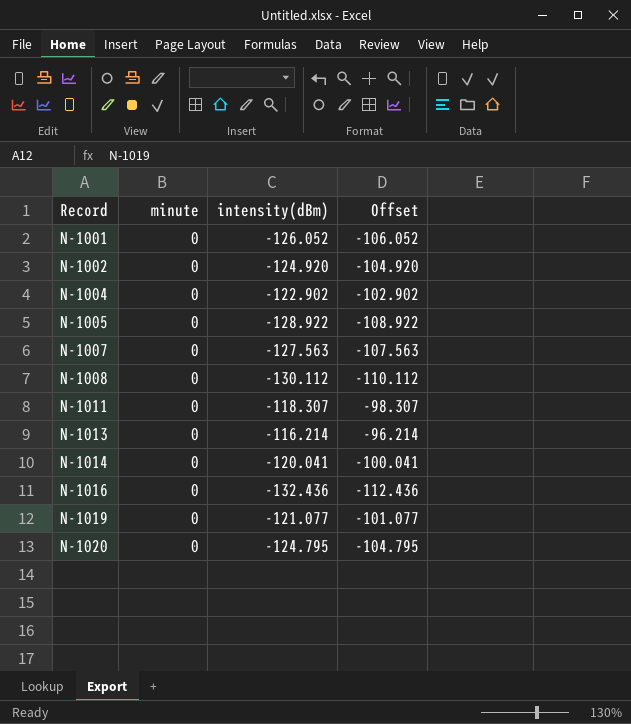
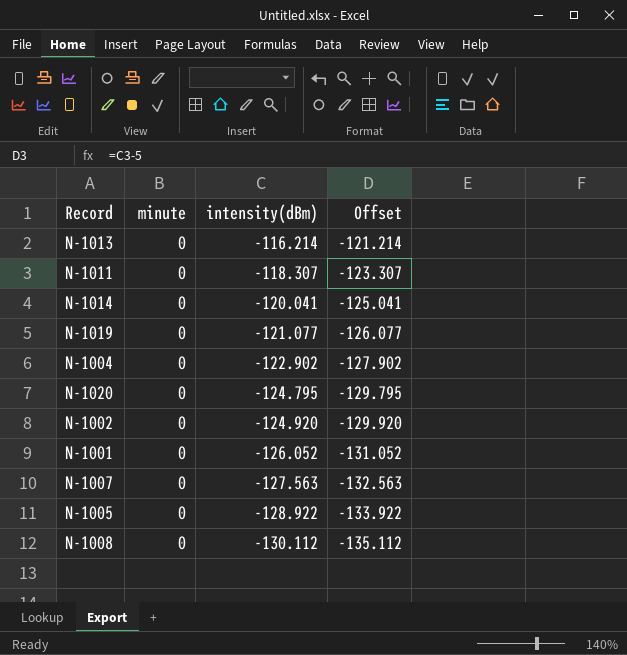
row order: Record ascending -> intensity(dBm) descending
column Offset | formula: [intensity(dBm)] + 20 -> [intensity(dBm)] - 5
row N-1016: 0 | -132.436 | -112.436 -> none

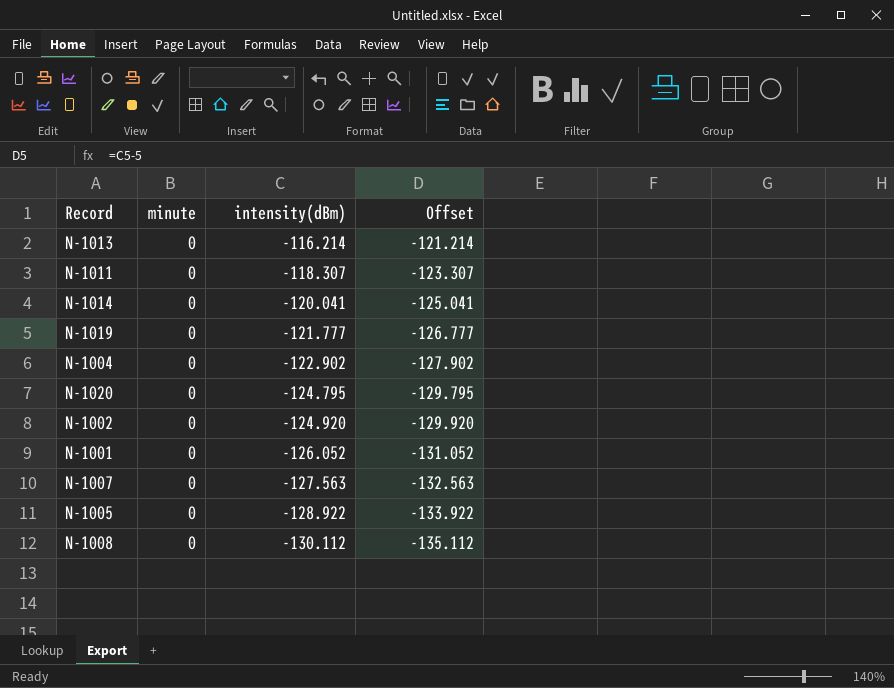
N-1019 | intensity(dBm): -121.077 -> -121.777
N-1019 | Offset: -126.077 -> -126.777

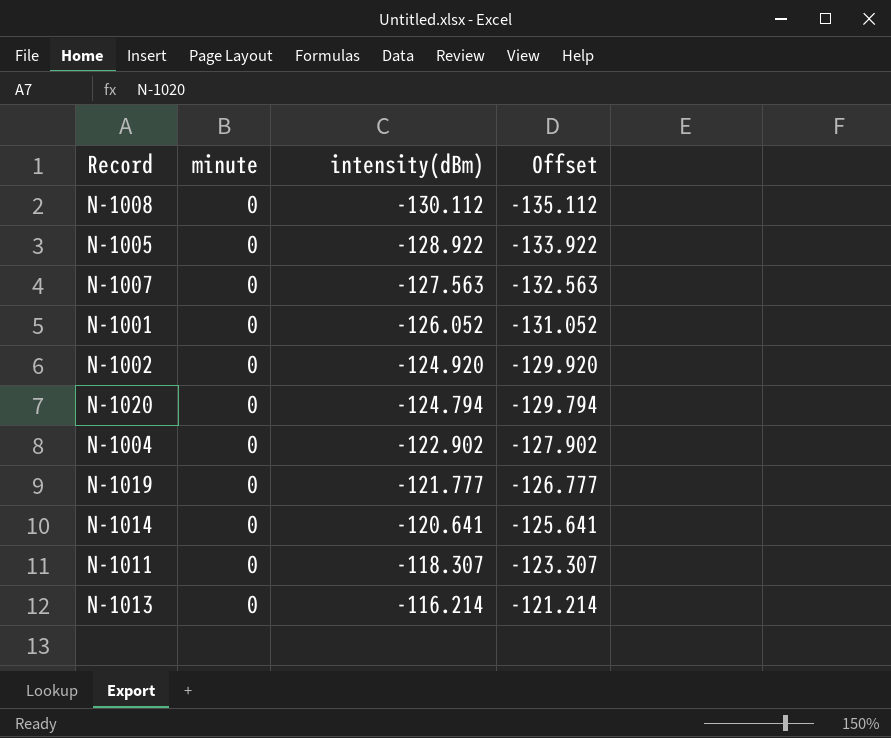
row order: intensity(dBm) descending -> intensity(dBm) ascending
N-1020 | intensity(dBm): -124.795 -> -124.794
N-1020 | Offset: -129.795 -> -129.794
N-1014 | intensity(dBm): -120.041 -> -120.641
N-1014 | Offset: -125.041 -> -125.641

